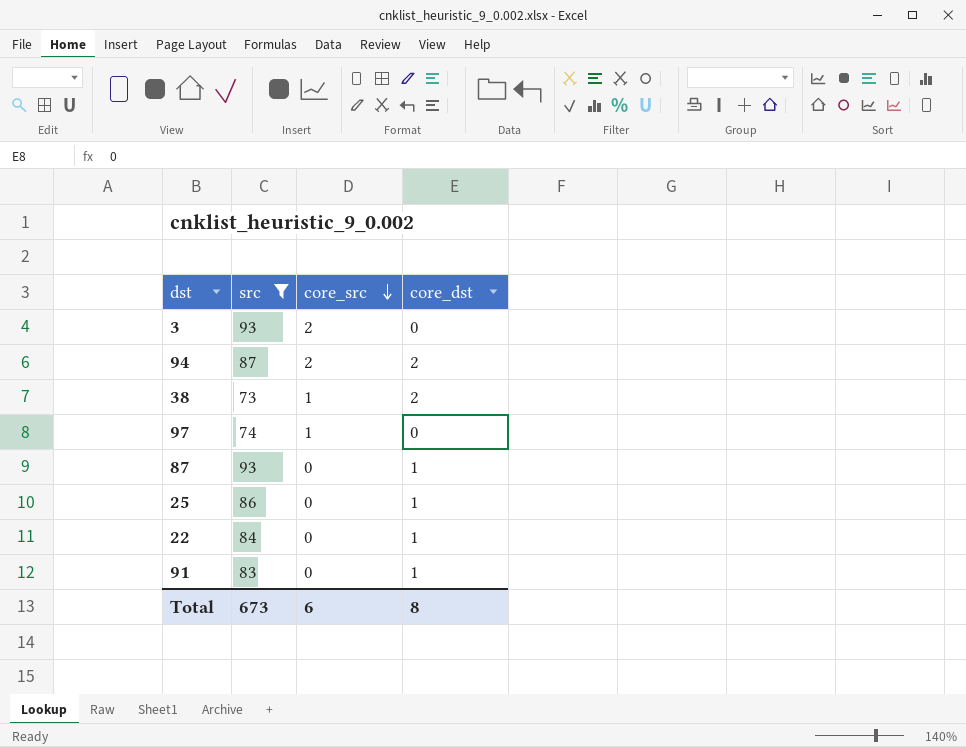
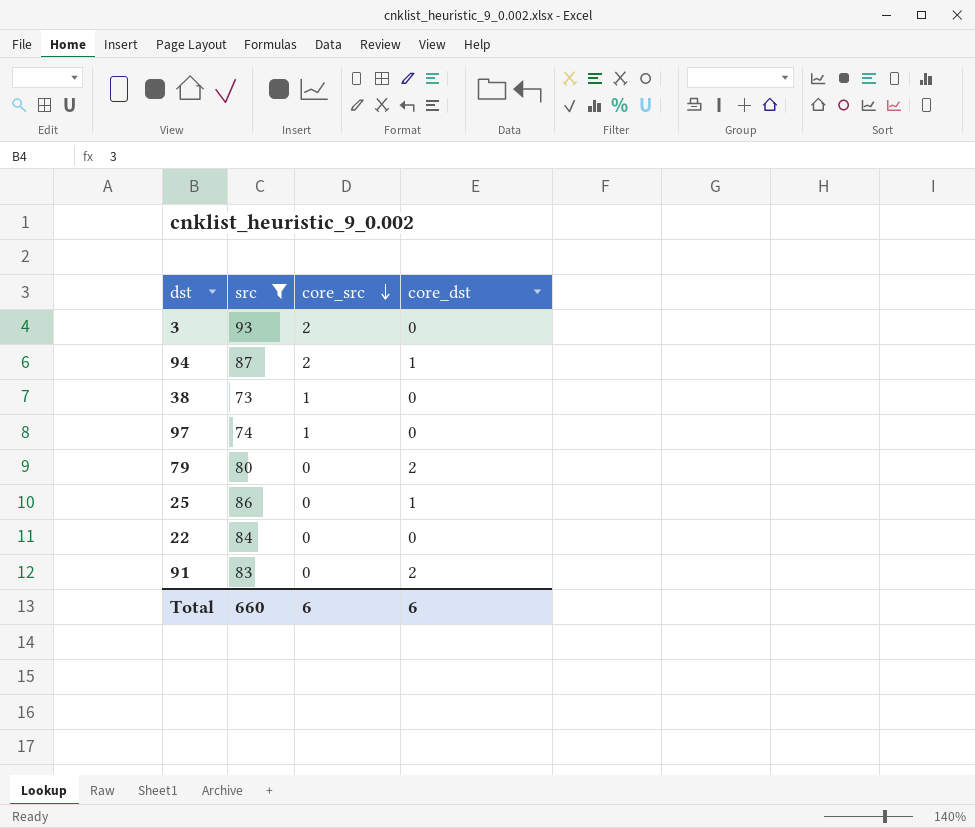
row 87: 93 | 0 | 1 -> none
94 | core_dst: 2 -> 1
38 | core_dst: 2 -> 0
row 79: none -> 80 | 0 | 2
22 | core_dst: 1 -> 0
91 | core_dst: 1 -> 2
Total | src: 673 -> 660
Total | core_dst: 8 -> 6

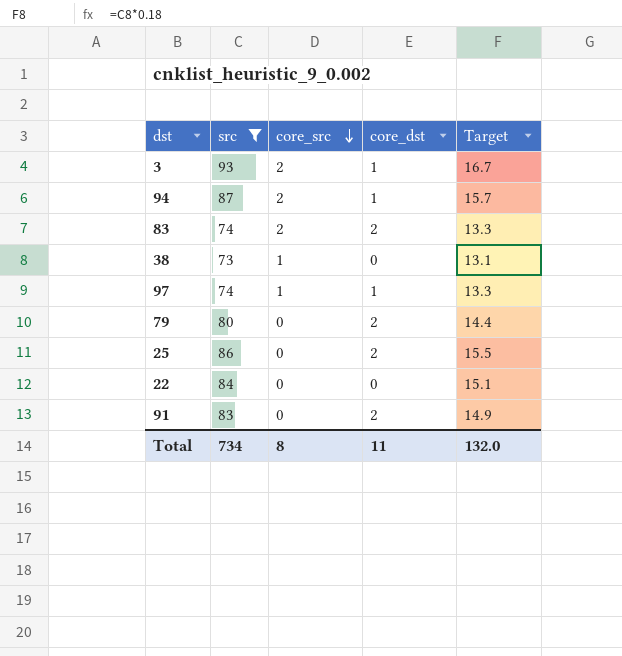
column Target | formula: none -> [src] * 0.18
3 | core_dst: 0 -> 1
row 83: none -> 74 | 2 | 2 | 13.3
97 | core_dst: 0 -> 1
25 | core_dst: 1 -> 2
Total | src: 660 -> 734
Total | core_src: 6 -> 8
Total | core_dst: 6 -> 11

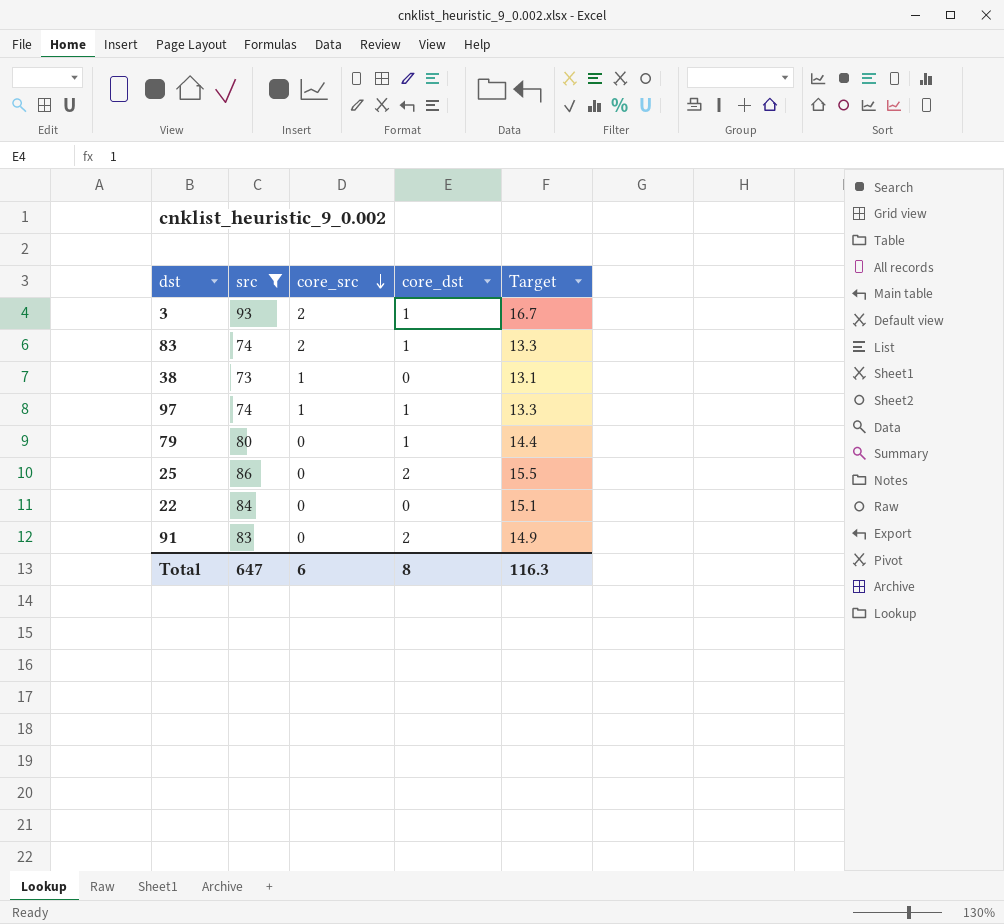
row 94: 87 | 2 | 1 | 15.7 -> none
83 | core_dst: 2 -> 1
79 | core_dst: 2 -> 1
Total | src: 734 -> 647
Total | core_src: 8 -> 6
Total | core_dst: 11 -> 8
Total | Target: 132.0 -> 116.3

